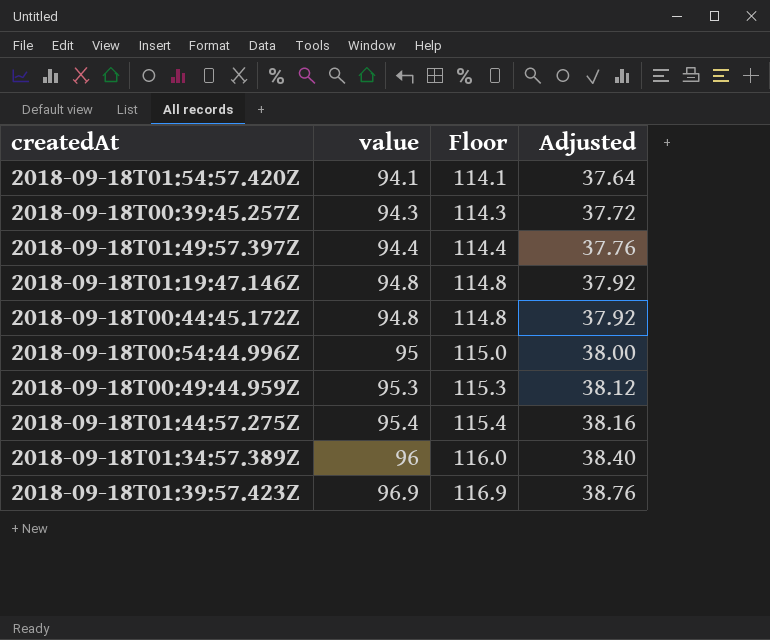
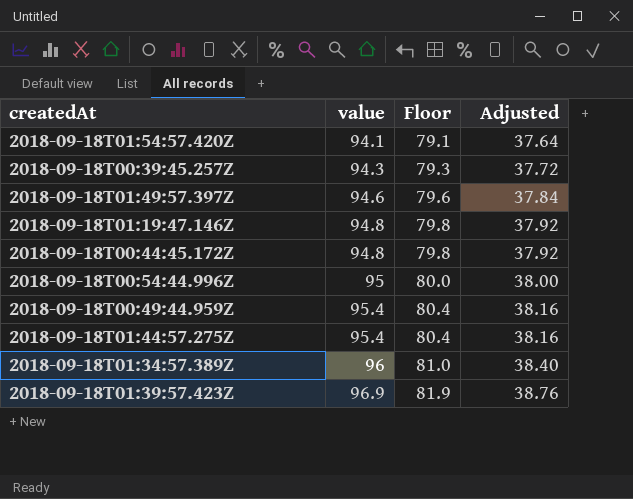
column Floor | formula: [value] + 20 -> [value] - 15
2018-09-18T01:49:57.397Z | value: 94.4 -> 94.6
2018-09-18T01:49:57.397Z | Adjusted: 37.76 -> 37.84
2018-09-18T00:49:44.959Z | value: 95.3 -> 95.4
2018-09-18T00:49:44.959Z | Adjusted: 38.12 -> 38.16

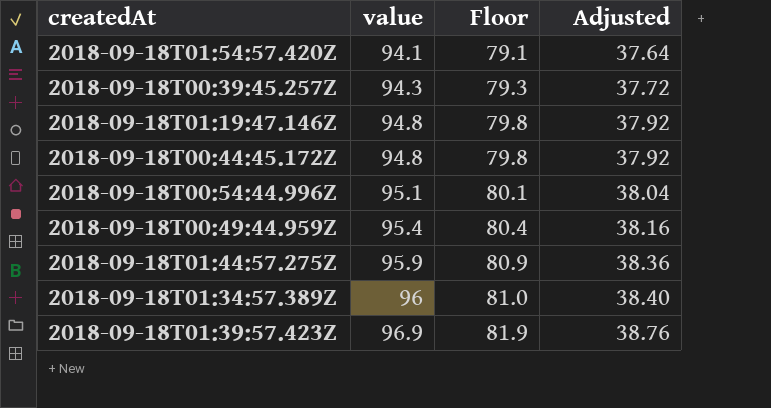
row 2018-09-18T01:49:57.397Z: 94.6 | 79.6 | 37.84 -> none
2018-09-18T00:54:44.996Z | value: 95 -> 95.1
2018-09-18T00:54:44.996Z | Floor: 80.0 -> 80.1
2018-09-18T00:54:44.996Z | Adjusted: 38.00 -> 38.04
2018-09-18T01:44:57.275Z | value: 95.4 -> 95.9
2018-09-18T01:44:57.275Z | Floor: 80.4 -> 80.9
2018-09-18T01:44:57.275Z | Adjusted: 38.16 -> 38.36

